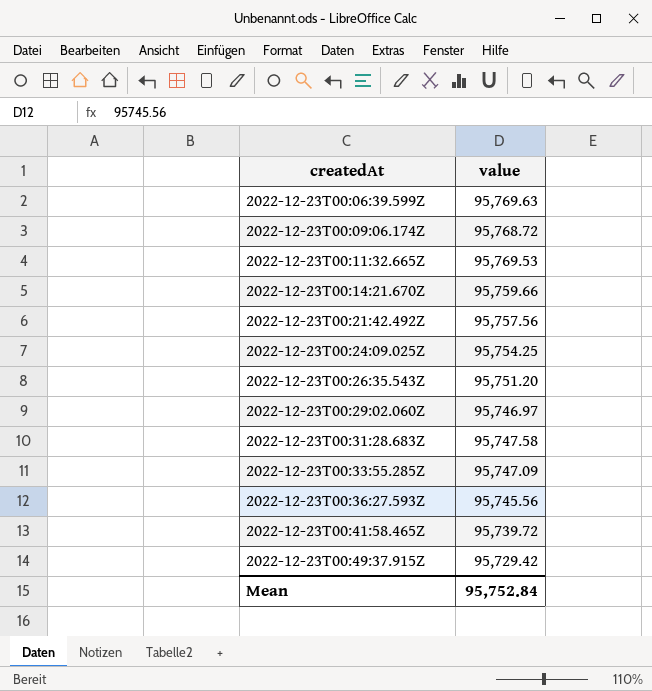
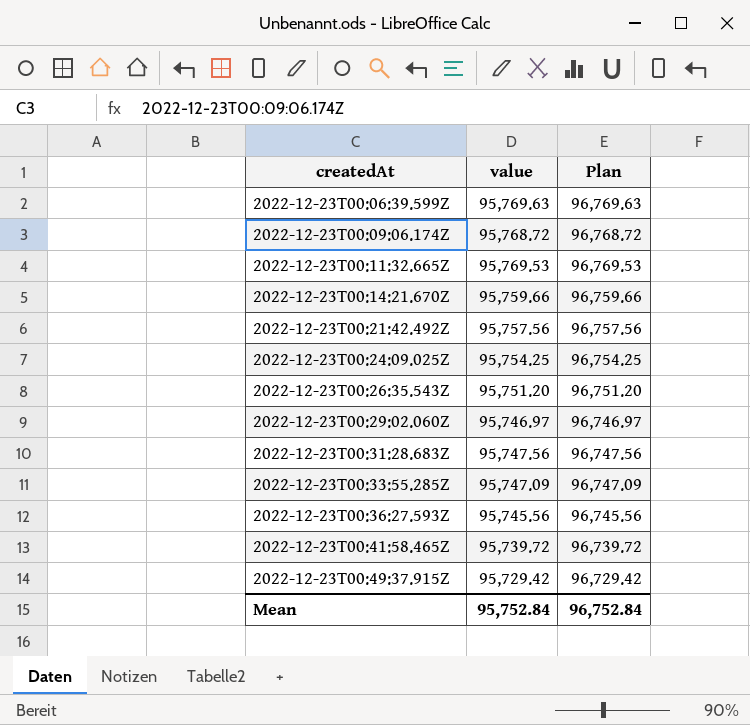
column Plan | formula: none -> [value] + 1000
2022-12-23T00:31:28.683Z | value: 95,747.58 -> 95,747.56

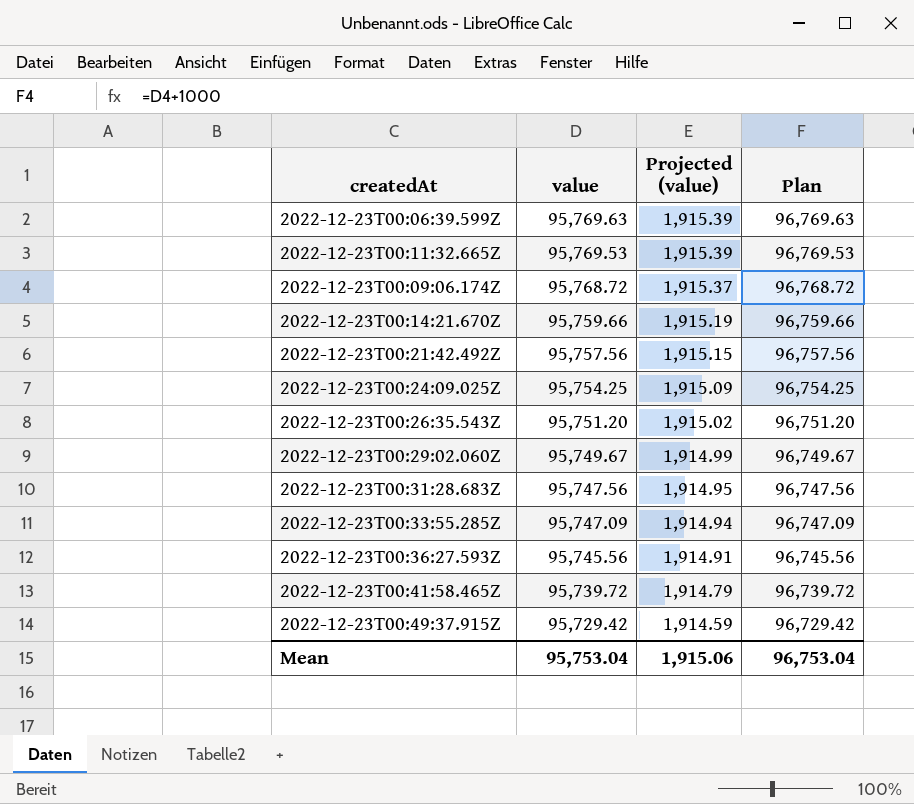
row order: createdAt ascending -> value descending
column Projected (value) | formula: none -> [value] * 0.02
2022-12-23T00:29:02.060Z | value: 95,746.97 -> 95,749.67
2022-12-23T00:29:02.060Z | Plan: 96,746.97 -> 96,749.67
Mean | value: 95,752.84 -> 95,753.04
Mean | Plan: 96,752.84 -> 96,753.04

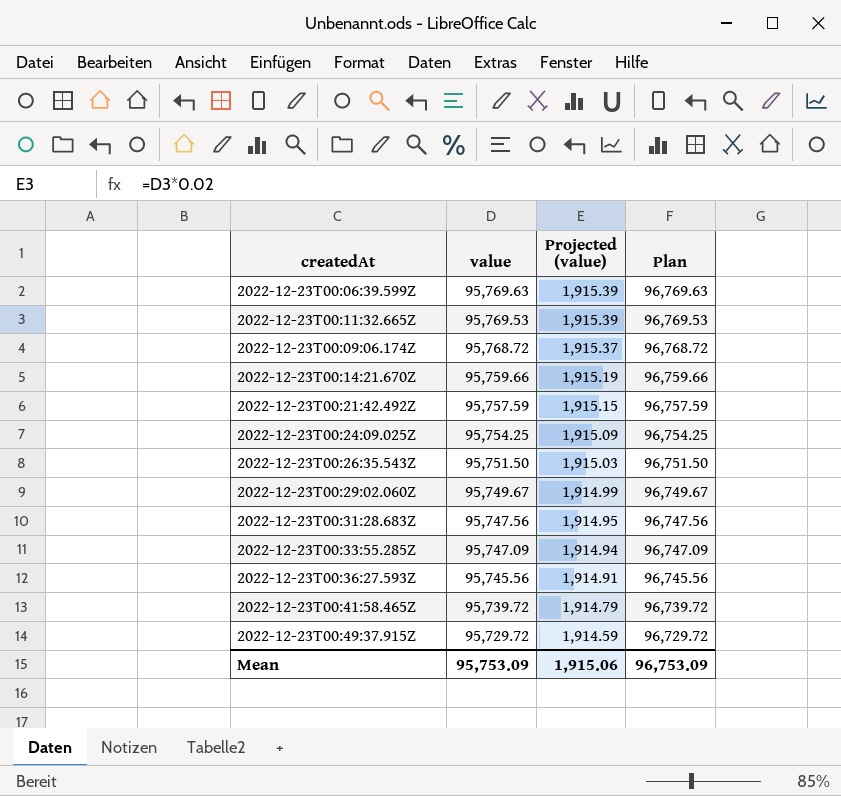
2022-12-23T00:21:42.492Z | value: 95,757.56 -> 95,757.59
2022-12-23T00:21:42.492Z | Plan: 96,757.56 -> 96,757.59
2022-12-23T00:26:35.543Z | value: 95,751.20 -> 95,751.50
2022-12-23T00:26:35.543Z | Projected (value): 1,915.02 -> 1,915.03
2022-12-23T00:26:35.543Z | Plan: 96,751.20 -> 96,751.50
2022-12-23T00:49:37.915Z | value: 95,729.42 -> 95,729.72
2022-12-23T00:49:37.915Z | Plan: 96,729.42 -> 96,729.72
Mean | value: 95,753.04 -> 95,753.09
Mean | Plan: 96,753.04 -> 96,753.09

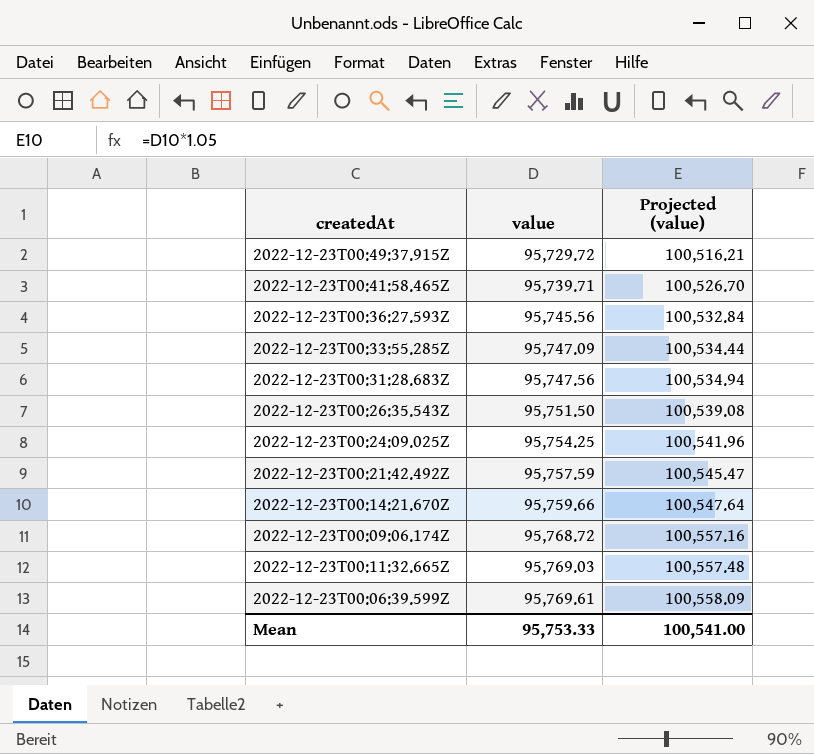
row order: value descending -> value ascending
column Plan | formula: [value] + 1000 -> none
column Projected (value) | formula: [value] * 0.02 -> [value] * 1.05
row 2022-12-23T00:29:02.060Z: 95,749.67 | 1,914.99 | 96,749.67 -> none
2022-12-23T00:41:58.465Z | value: 95,739.72 -> 95,739.71
2022-12-23T00:11:32.665Z | value: 95,769.53 -> 95,769.03
2022-12-23T00:06:39.599Z | value: 95,769.63 -> 95,769.61
Mean | value: 95,753.09 -> 95,753.33
Mean | Projected (value): 1,915.06 -> 100,541.00

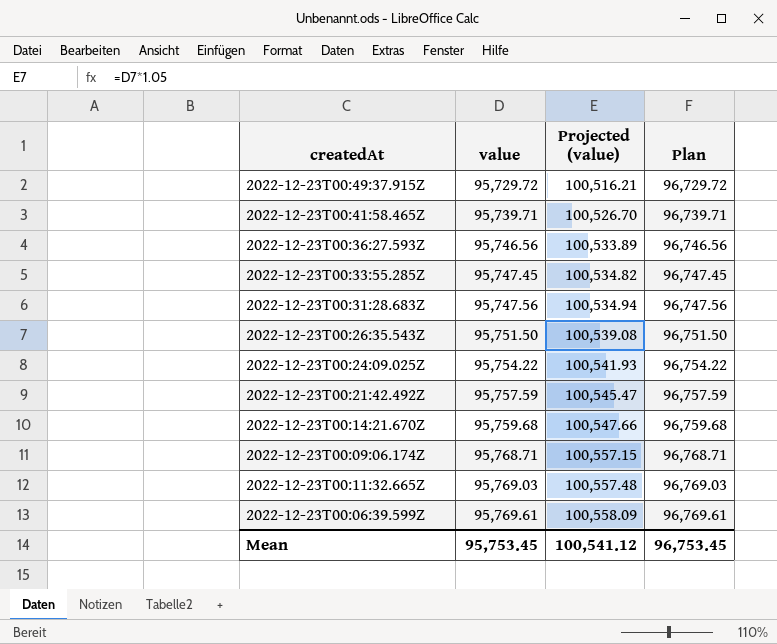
column Plan | formula: none -> [value] + 1000
2022-12-23T00:36:27.593Z | value: 95,745.56 -> 95,746.56
2022-12-23T00:36:27.593Z | Projected (value): 100,532.84 -> 100,533.89
2022-12-23T00:33:55.285Z | value: 95,747.09 -> 95,747.45
2022-12-23T00:33:55.285Z | Projected (value): 100,534.44 -> 100,534.82
2022-12-23T00:24:09.025Z | value: 95,754.25 -> 95,754.22
2022-12-23T00:24:09.025Z | Projected (value): 100,541.96 -> 100,541.93
2022-12-23T00:14:21.670Z | value: 95,759.66 -> 95,759.68
2022-12-23T00:14:21.670Z | Projected (value): 100,547.64 -> 100,547.66
2022-12-23T00:09:06.174Z | value: 95,768.72 -> 95,768.71
2022-12-23T00:09:06.174Z | Projected (value): 100,557.16 -> 100,557.15
Mean | value: 95,753.33 -> 95,753.45
Mean | Projected (value): 100,541.00 -> 100,541.12

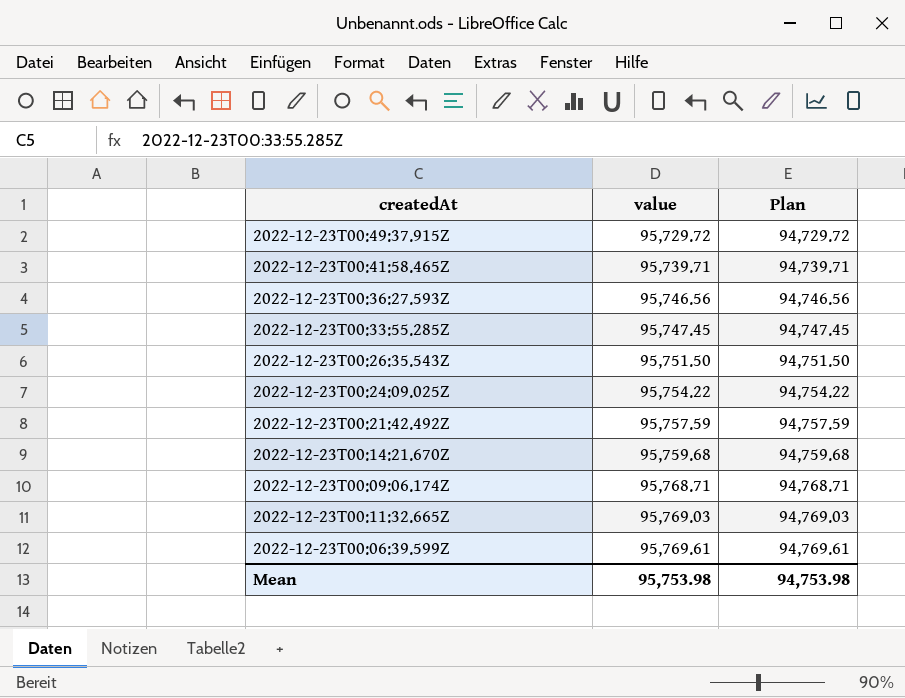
column Projected (value) | formula: [value] * 1.05 -> none
column Plan | formula: [value] + 1000 -> [value] - 1000
row 2022-12-23T00:31:28.683Z: 95,747.56 | 100,534.94 | 96,747.56 -> none
Mean | value: 95,753.45 -> 95,753.98
Mean | Plan: 96,753.45 -> 94,753.98

